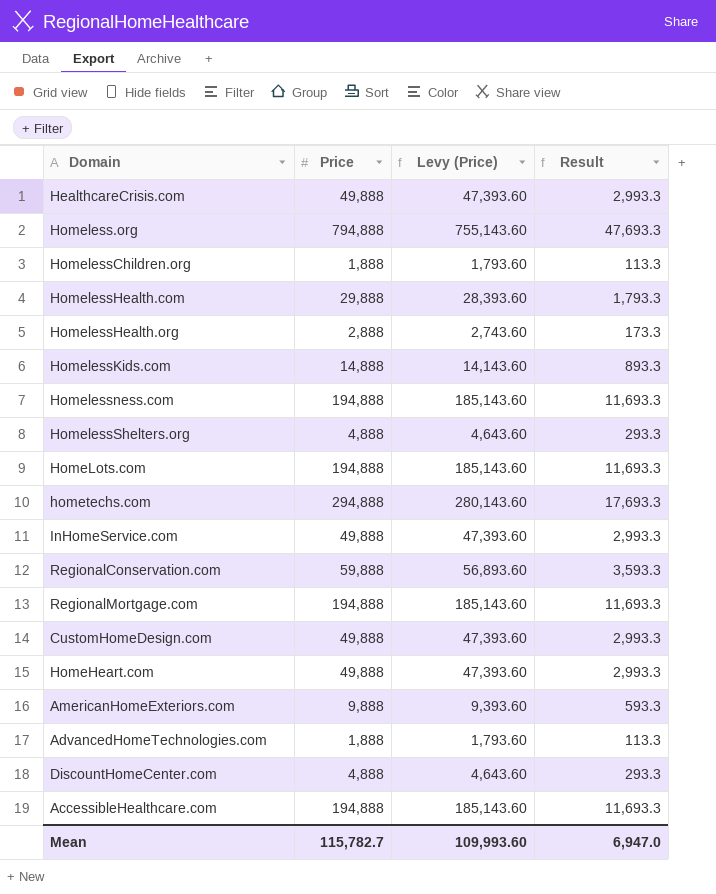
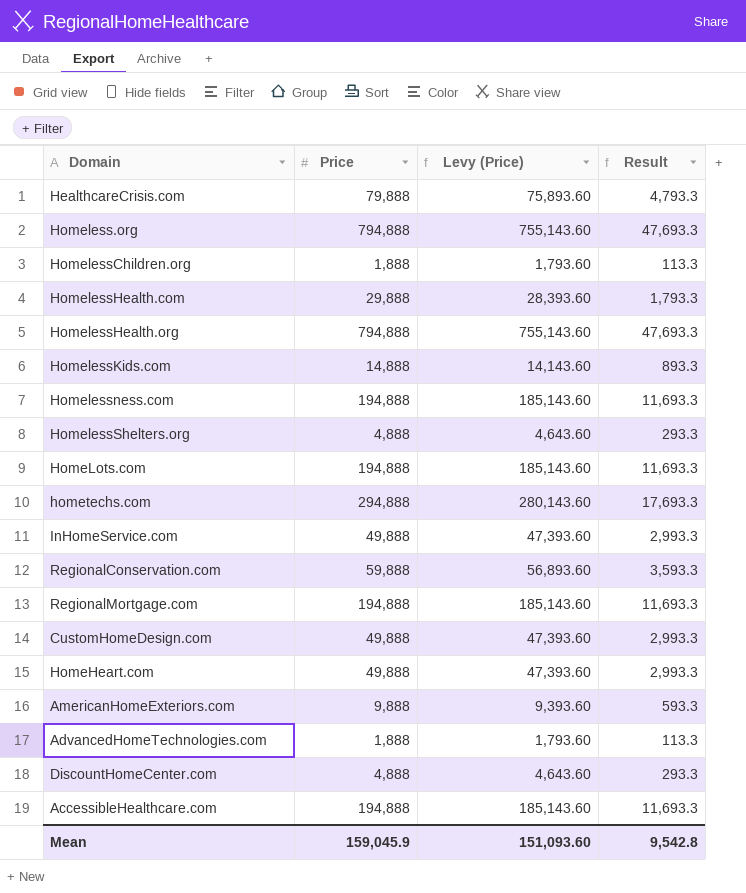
HealthcareCrisis.com | Price: 49,888 -> 79,888
HealthcareCrisis.com | Levy (Price): 47,393.60 -> 75,893.60
HealthcareCrisis.com | Result: 2,993.3 -> 4,793.3
HomelessHealth.org | Price: 2,888 -> 794,888
HomelessHealth.org | Levy (Price): 2,743.60 -> 755,143.60
HomelessHealth.org | Result: 173.3 -> 47,693.3
Mean | Price: 115,782.7 -> 159,045.9
Mean | Levy (Price): 109,993.60 -> 151,093.60
Mean | Result: 6,947.0 -> 9,542.8

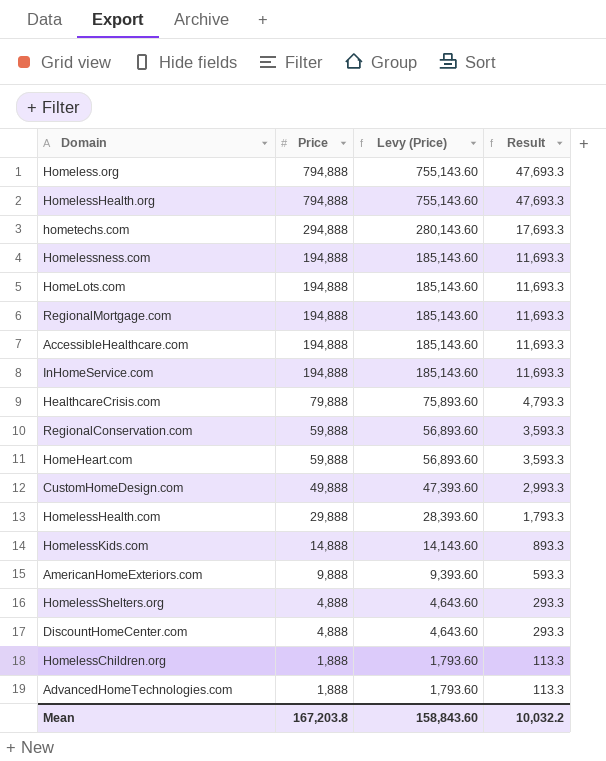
row order: none -> Price descending
InHomeService.com | Price: 49,888 -> 194,888
InHomeService.com | Levy (Price): 47,393.60 -> 185,143.60
InHomeService.com | Result: 2,993.3 -> 11,693.3
HomeHeart.com | Price: 49,888 -> 59,888
HomeHeart.com | Levy (Price): 47,393.60 -> 56,893.60
HomeHeart.com | Result: 2,993.3 -> 3,593.3
Mean | Price: 159,045.9 -> 167,203.8
Mean | Levy (Price): 151,093.60 -> 158,843.60
Mean | Result: 9,542.8 -> 10,032.2

